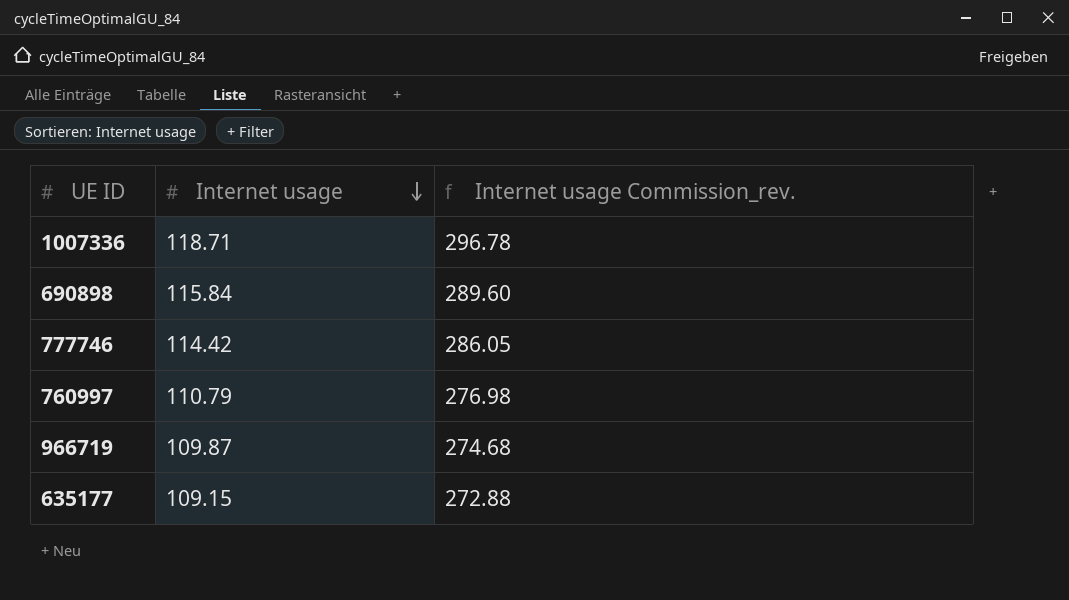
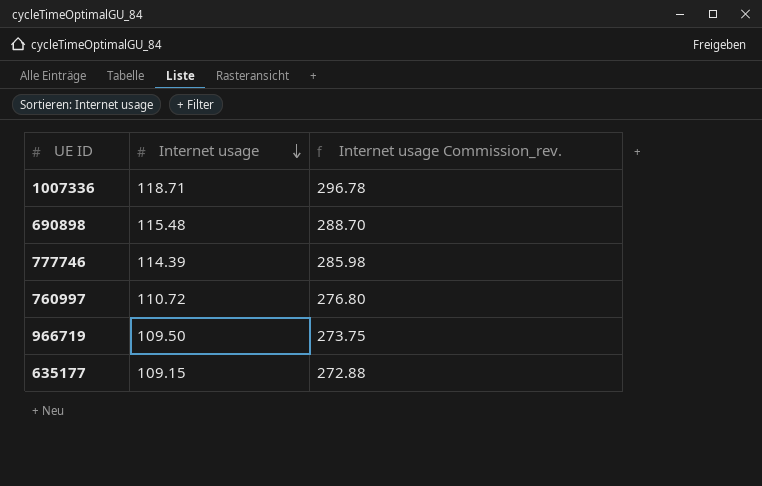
690898 | Internet usage: 115.84 -> 115.48
690898 | Internet usage Commission_rev.: 289.60 -> 288.70
777746 | Internet usage: 114.42 -> 114.39
777746 | Internet usage Commission_rev.: 286.05 -> 285.98
760997 | Internet usage: 110.79 -> 110.72
760997 | Internet usage Commission_rev.: 276.98 -> 276.80
966719 | Internet usage: 109.87 -> 109.50
966719 | Internet usage Commission_rev.: 274.68 -> 273.75

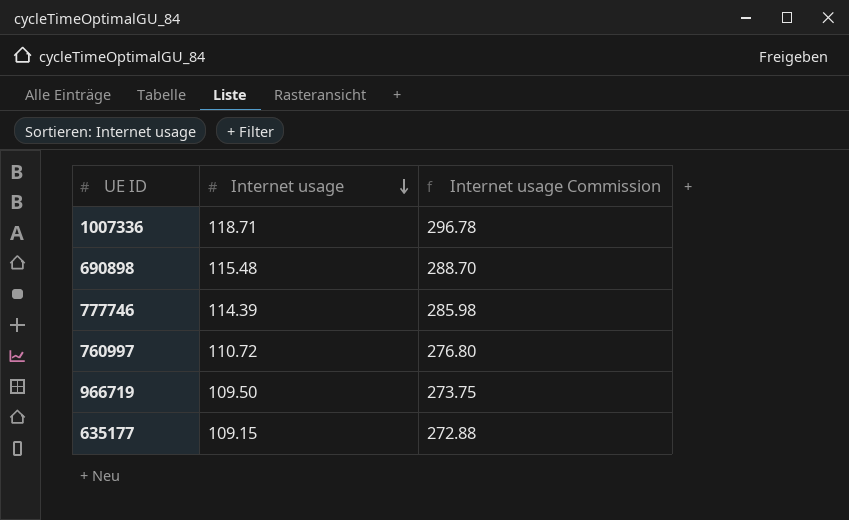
column name: Internet usage Commission_rev. -> Internet usage Commission

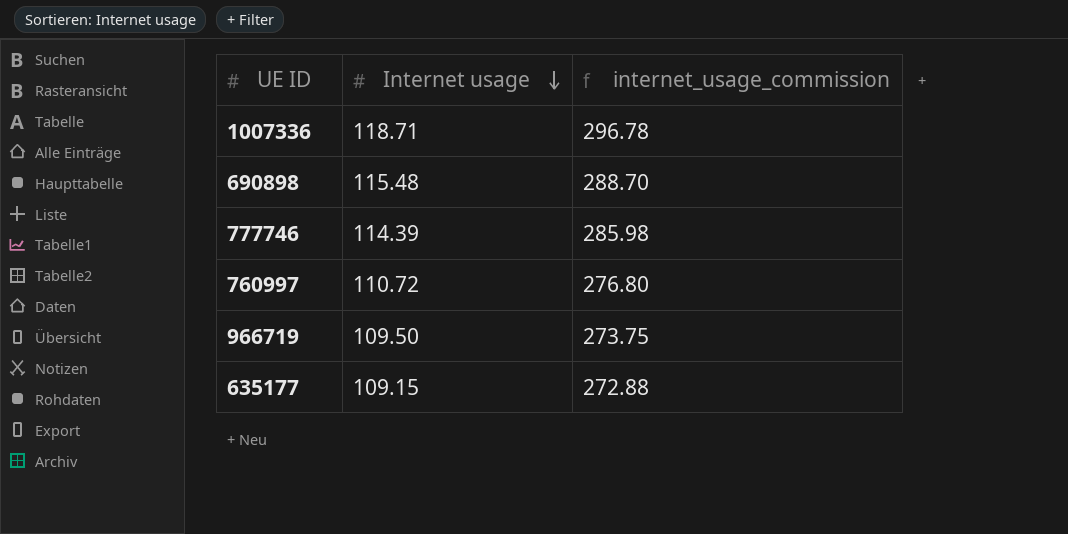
column name: Internet usage Commission -> internet_usage_commission

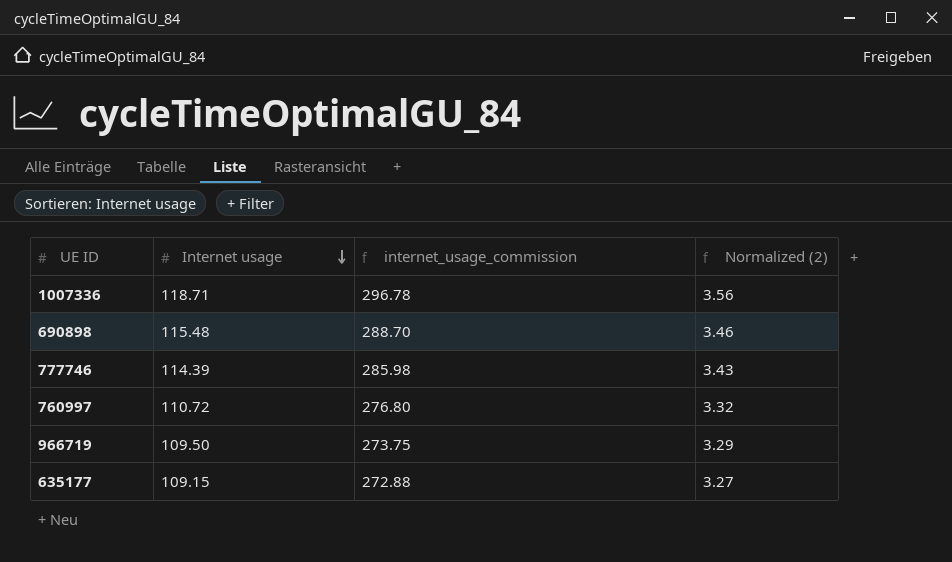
column Normalized (2) | formula: none -> [Internet usage] * 0.03

